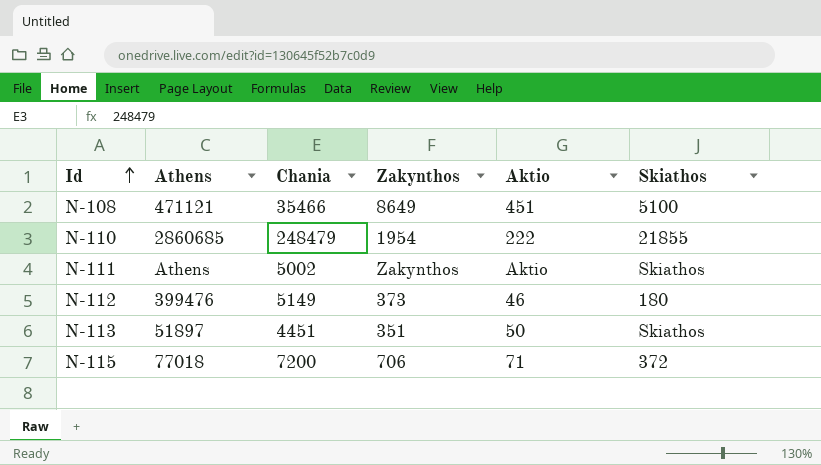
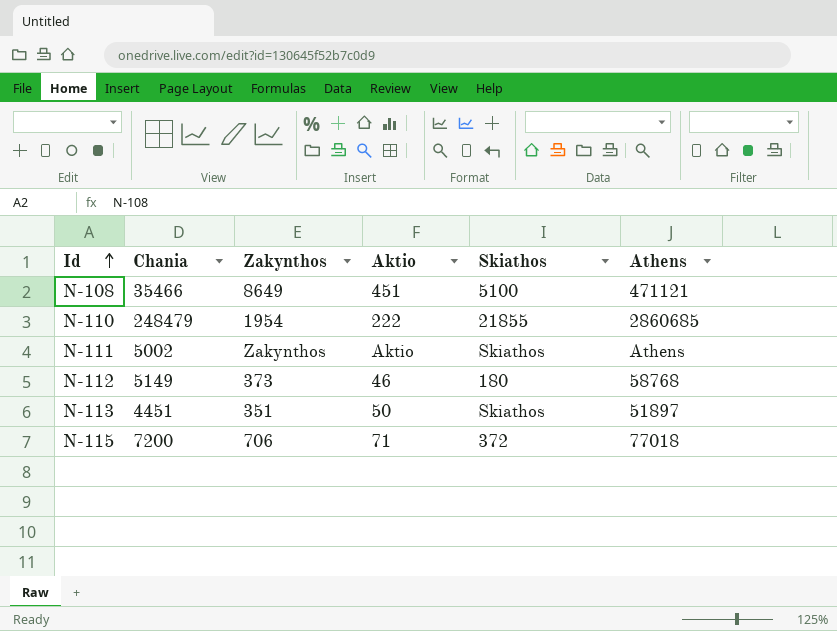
column Athens | position: 2 -> 6
N-112 | Athens: 399476 -> 58768

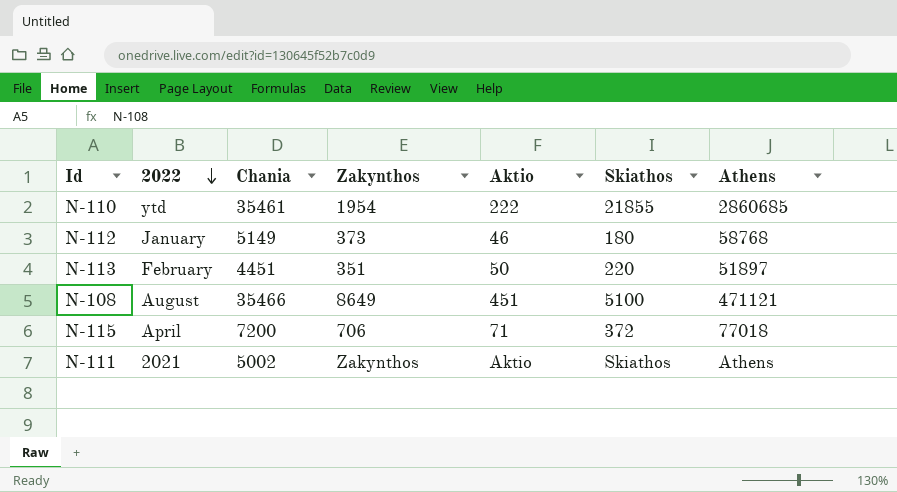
row order: Id ascending -> 2022 descending
column 2022 | position: none -> 2
N-110 | Chania: 248479 -> 35461
N-113 | Skiathos: Skiathos -> 220

